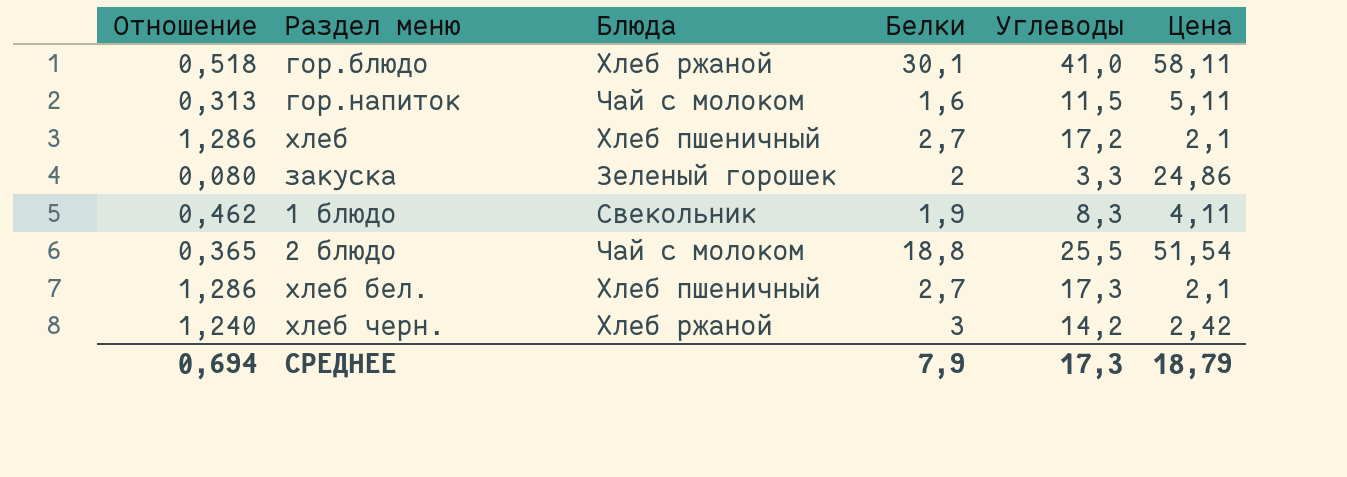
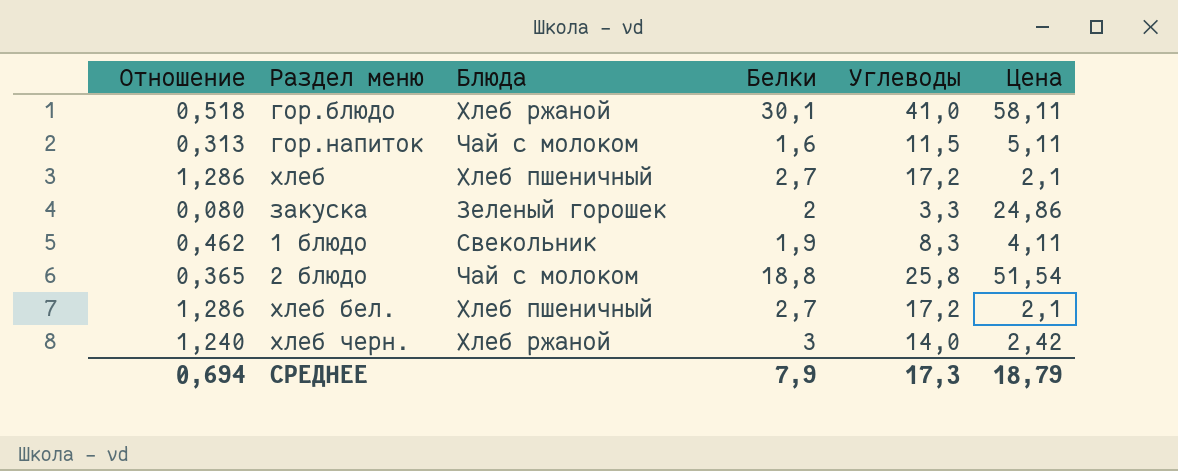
2 блюдо | Углеводы: 25,5 -> 25,8
хлеб бел. | Углеводы: 17,3 -> 17,2
хлеб черн. | Углеводы: 14,2 -> 14,0

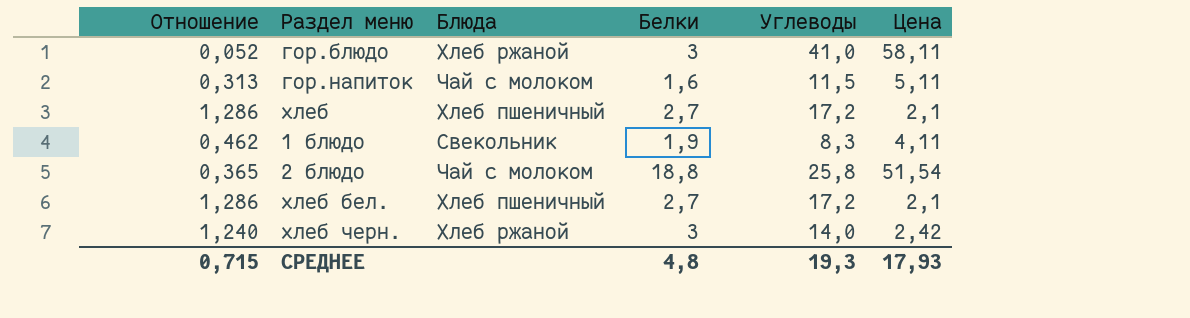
row закуска: 0,080 | Зеленый горошек | 2 | 3,3 | 24,86 -> none
гор.блюдо | Отношение: 0,518 -> 0,052
гор.блюдо | Белки: 30,1 -> 3
СРЕДНЕЕ | Отношение: 0,694 -> 0,715
СРЕДНЕЕ | Белки: 7,9 -> 4,8
СРЕДНЕЕ | Углеводы: 17,3 -> 19,3
СРЕДНЕЕ | Цена: 18,79 -> 17,93

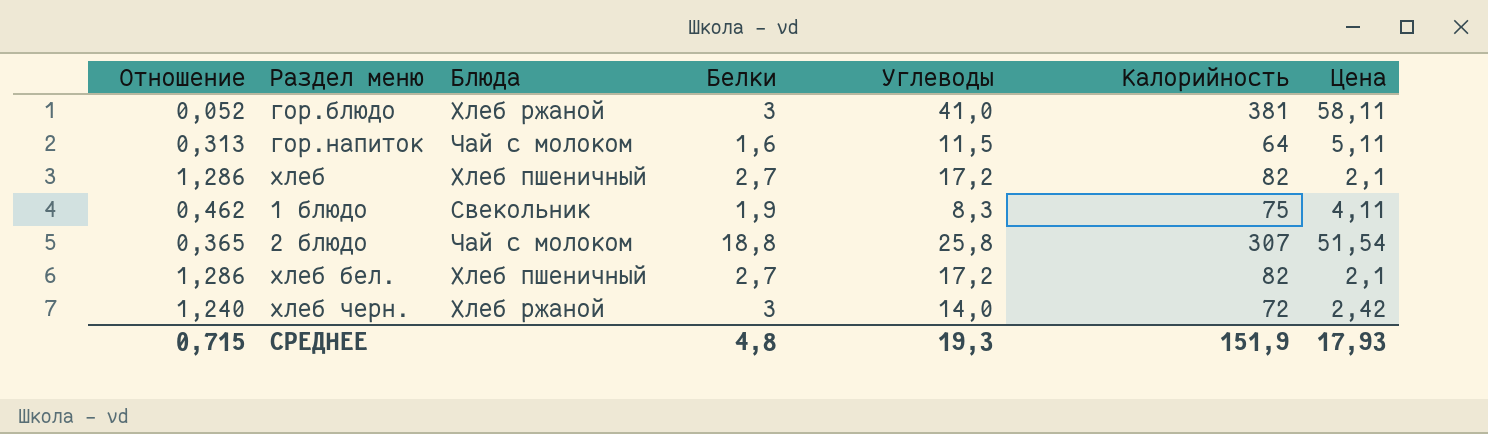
column Калорийность | position: none -> 6

